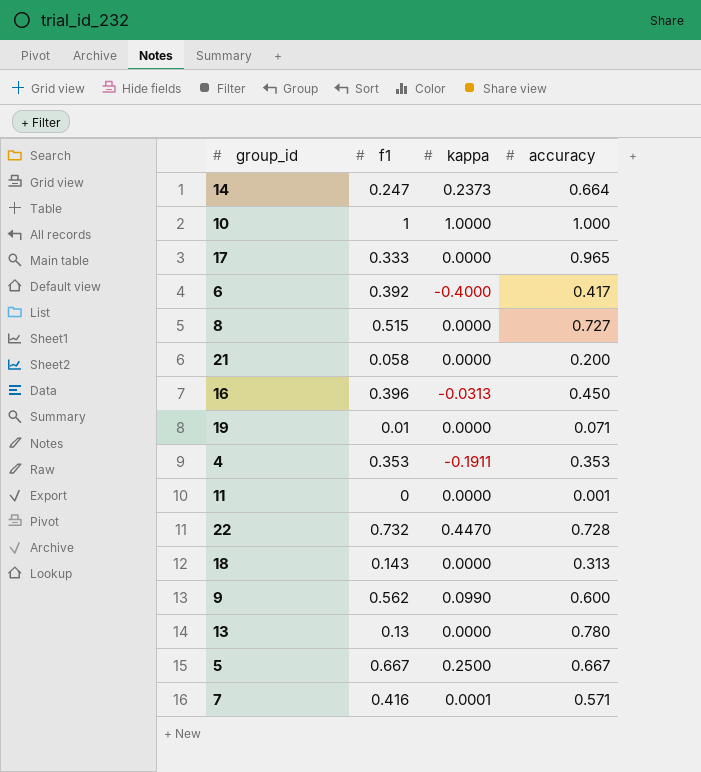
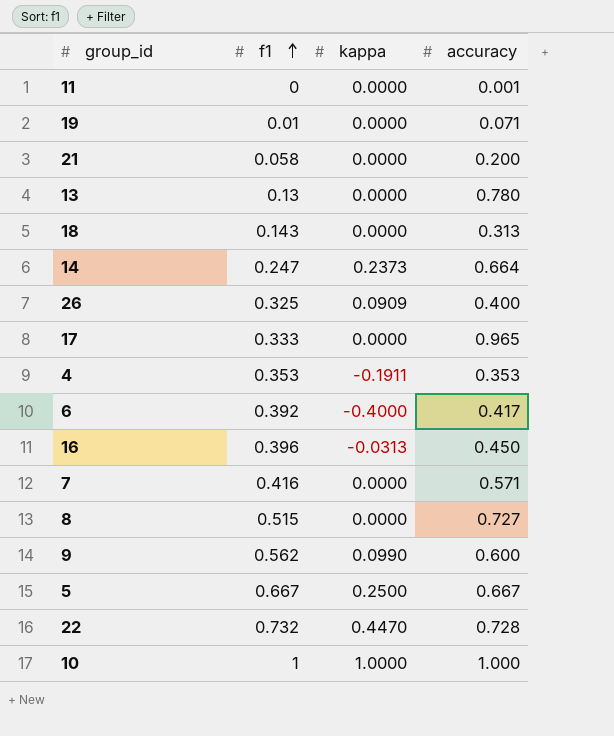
row order: none -> f1 ascending
row 26: none -> 0.325 | 0.0909 | 0.400
7 | kappa: 0.0001 -> 0.0000

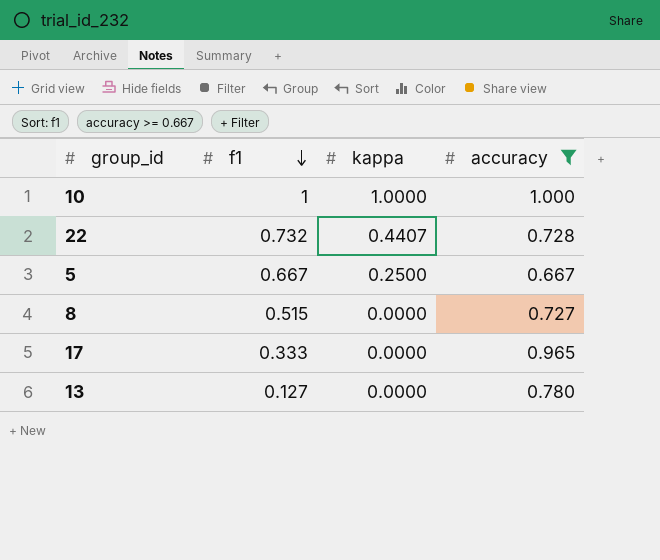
filter: none -> accuracy >= 0.667
row order: f1 ascending -> f1 descending
22 | kappa: 0.4470 -> 0.4407
13 | f1: 0.13 -> 0.127

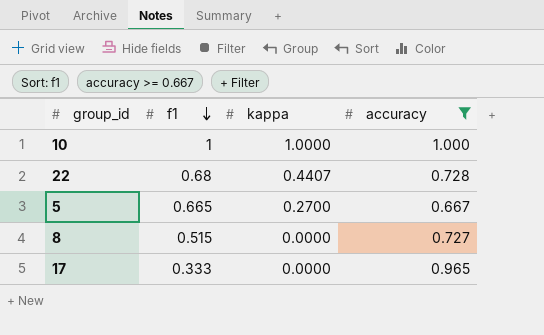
row 13: 0.127 | 0.0000 | 0.780 -> none
22 | f1: 0.732 -> 0.68
5 | f1: 0.667 -> 0.665
5 | kappa: 0.2500 -> 0.2700

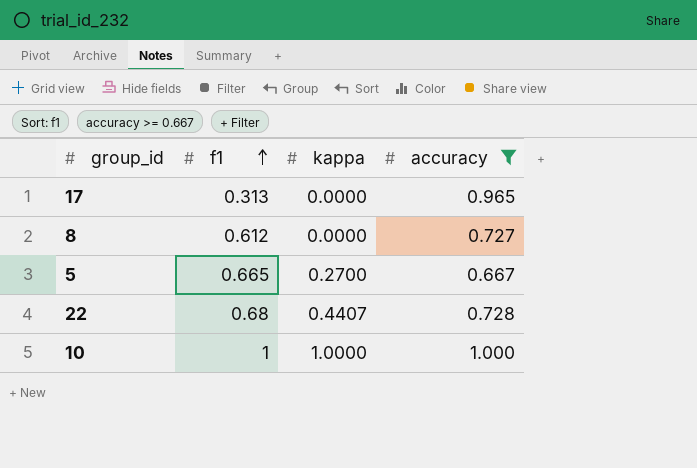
row order: f1 descending -> f1 ascending
17 | f1: 0.333 -> 0.313
8 | f1: 0.515 -> 0.612

